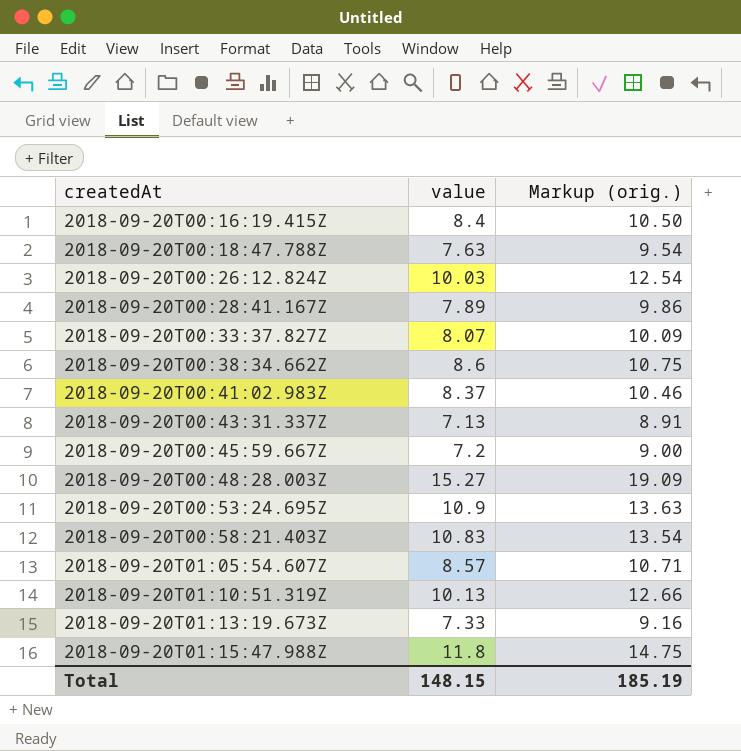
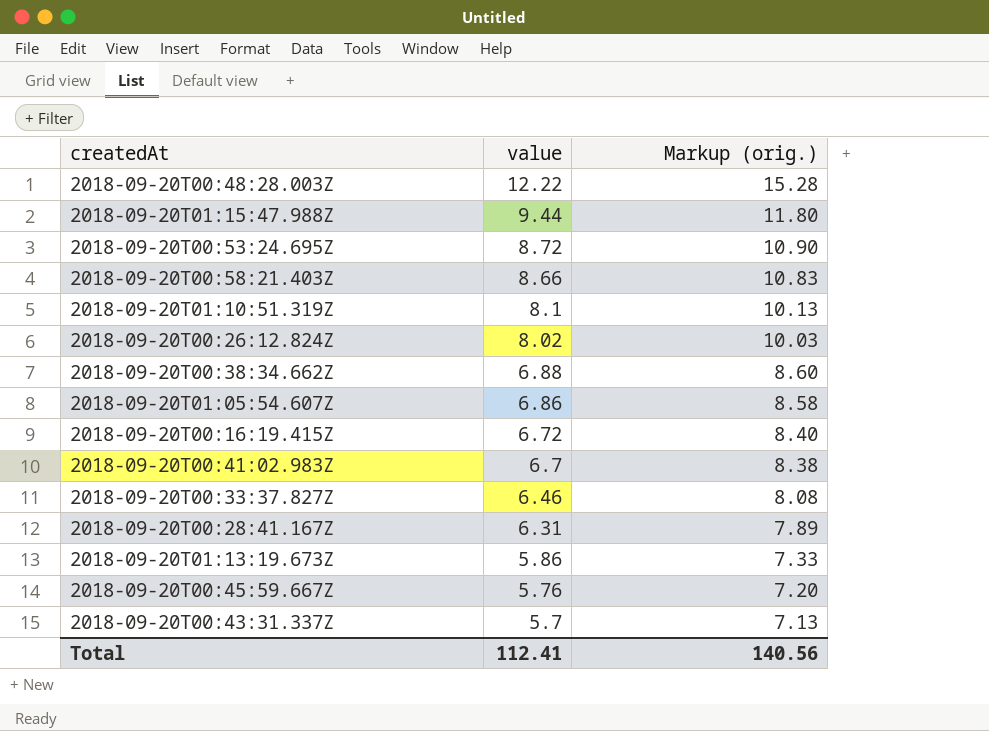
row order: createdAt ascending -> value descending
row 2018-09-20T00:18:47.788Z: 7.63 | 9.54 -> none
2018-09-20T00:48:28.003Z | value: 15.27 -> 12.22
2018-09-20T00:48:28.003Z | Markup (orig.): 19.09 -> 15.28
2018-09-20T01:15:47.988Z | value: 11.8 -> 9.44
2018-09-20T01:15:47.988Z | Markup (orig.): 14.75 -> 11.80
2018-09-20T00:53:24.695Z | value: 10.9 -> 8.72
2018-09-20T00:53:24.695Z | Markup (orig.): 13.63 -> 10.90
2018-09-20T00:58:21.403Z | value: 10.83 -> 8.66
2018-09-20T00:58:21.403Z | Markup (orig.): 13.54 -> 10.83
2018-09-20T01:10:51.319Z | value: 10.13 -> 8.1
2018-09-20T01:10:51.319Z | Markup (orig.): 12.66 -> 10.13
2018-09-20T00:26:12.824Z | value: 10.03 -> 8.02
2018-09-20T00:26:12.824Z | Markup (orig.): 12.54 -> 10.03
2018-09-20T00:38:34.662Z | value: 8.6 -> 6.88
2018-09-20T00:38:34.662Z | Markup (orig.): 10.75 -> 8.60
2018-09-20T01:05:54.607Z | value: 8.57 -> 6.86
2018-09-20T01:05:54.607Z | Markup (orig.): 10.71 -> 8.58
2018-09-20T00:16:19.415Z | value: 8.4 -> 6.72
2018-09-20T00:16:19.415Z | Markup (orig.): 10.50 -> 8.40
2018-09-20T00:41:02.983Z | value: 8.37 -> 6.7
2018-09-20T00:41:02.983Z | Markup (orig.): 10.46 -> 8.38
2018-09-20T00:33:37.827Z | value: 8.07 -> 6.46
2018-09-20T00:33:37.827Z | Markup (orig.): 10.09 -> 8.08
2018-09-20T00:28:41.167Z | value: 7.89 -> 6.31
2018-09-20T00:28:41.167Z | Markup (orig.): 9.86 -> 7.89
2018-09-20T01:13:19.673Z | value: 7.33 -> 5.86
2018-09-20T01:13:19.673Z | Markup (orig.): 9.16 -> 7.33
2018-09-20T00:45:59.667Z | value: 7.2 -> 5.76
2018-09-20T00:45:59.667Z | Markup (orig.): 9.00 -> 7.20
2018-09-20T00:43:31.337Z | value: 7.13 -> 5.7
2018-09-20T00:43:31.337Z | Markup (orig.): 8.91 -> 7.13
Total | value: 148.15 -> 112.41
Total | Markup (orig.): 185.19 -> 140.56

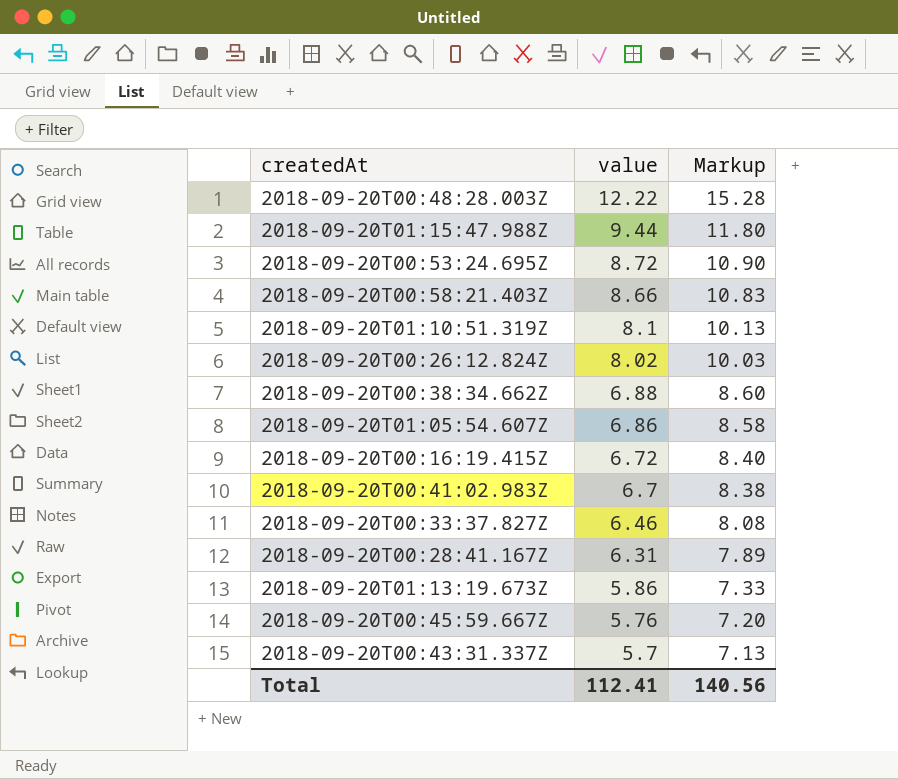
column name: Markup (orig.) -> Markup

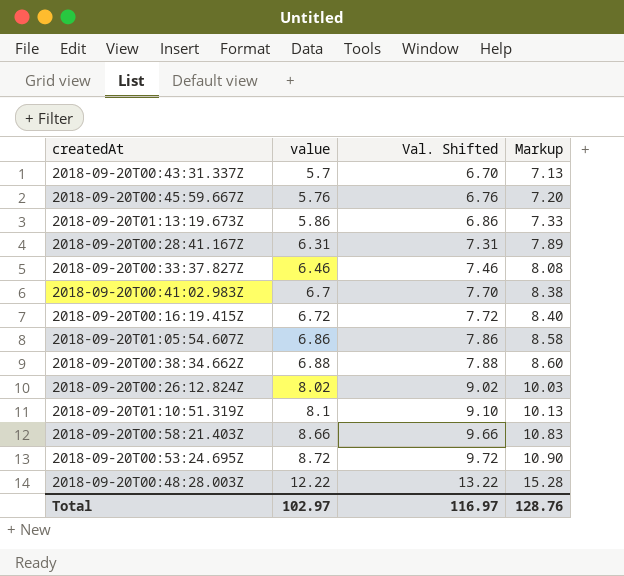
row order: value descending -> value ascending
column Val. Shifted | formula: none -> [value] + 1
row 2018-09-20T01:15:47.988Z: 9.44 | 11.80 -> none
Total | value: 112.41 -> 102.97
Total | Markup: 140.56 -> 128.76

